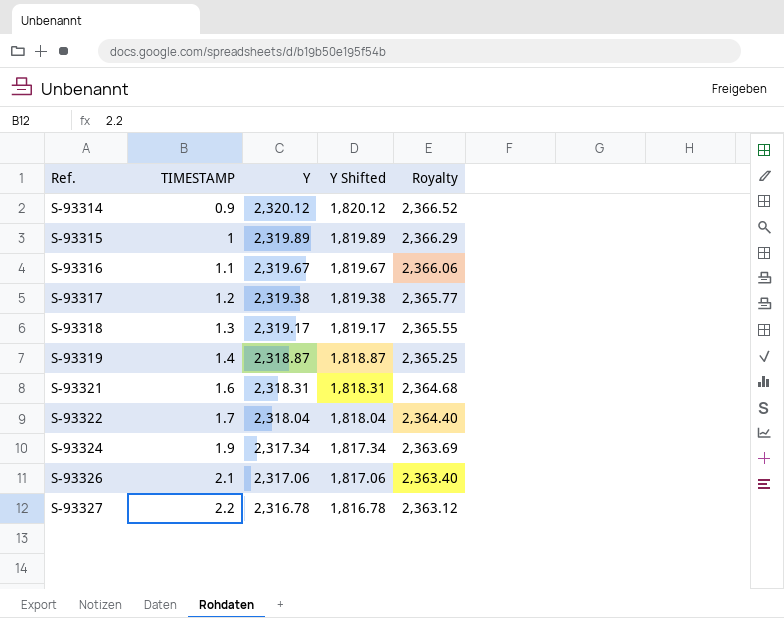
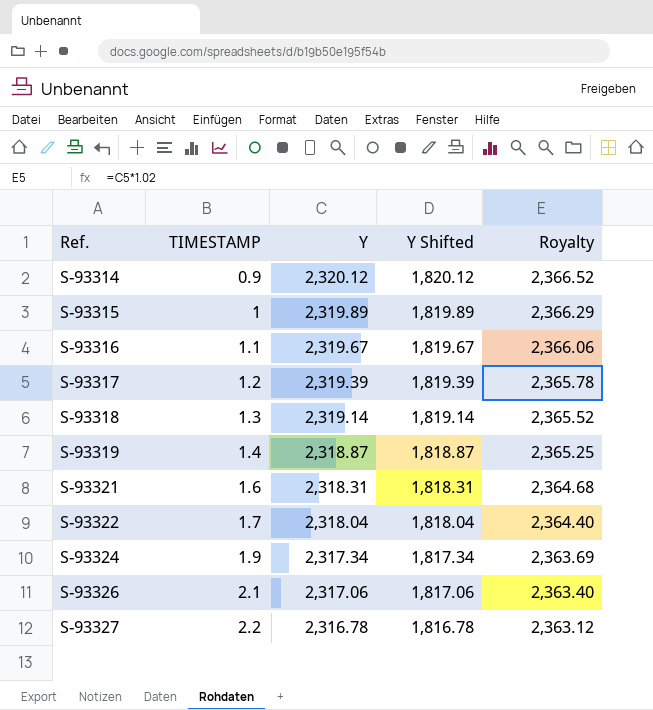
S-93317 | Y: 2,319.38 -> 2,319.39
S-93317 | Y Shifted: 1,819.38 -> 1,819.39
S-93317 | Royalty: 2,365.77 -> 2,365.78
S-93318 | Y: 2,319.17 -> 2,319.14
S-93318 | Y Shifted: 1,819.17 -> 1,819.14
S-93318 | Royalty: 2,365.55 -> 2,365.52

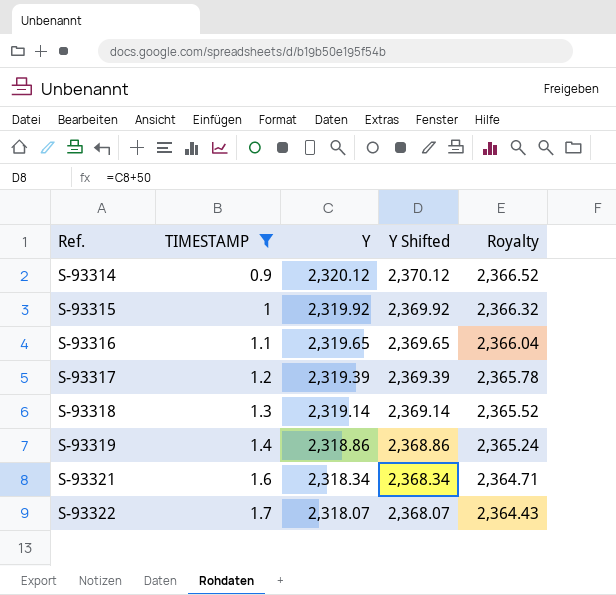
filter: none -> TIMESTAMP <= 1.7
column Y Shifted | formula: [Y] - 500 -> [Y] + 50
S-93315 | Y: 2,319.89 -> 2,319.92
S-93315 | Royalty: 2,366.29 -> 2,366.32
S-93316 | Y: 2,319.67 -> 2,319.65
S-93316 | Royalty: 2,366.06 -> 2,366.04
S-93319 | Y: 2,318.87 -> 2,318.86
S-93319 | Royalty: 2,365.25 -> 2,365.24
S-93321 | Y: 2,318.31 -> 2,318.34
S-93321 | Royalty: 2,364.68 -> 2,364.71
S-93322 | Y: 2,318.04 -> 2,318.07
S-93322 | Royalty: 2,364.40 -> 2,364.43

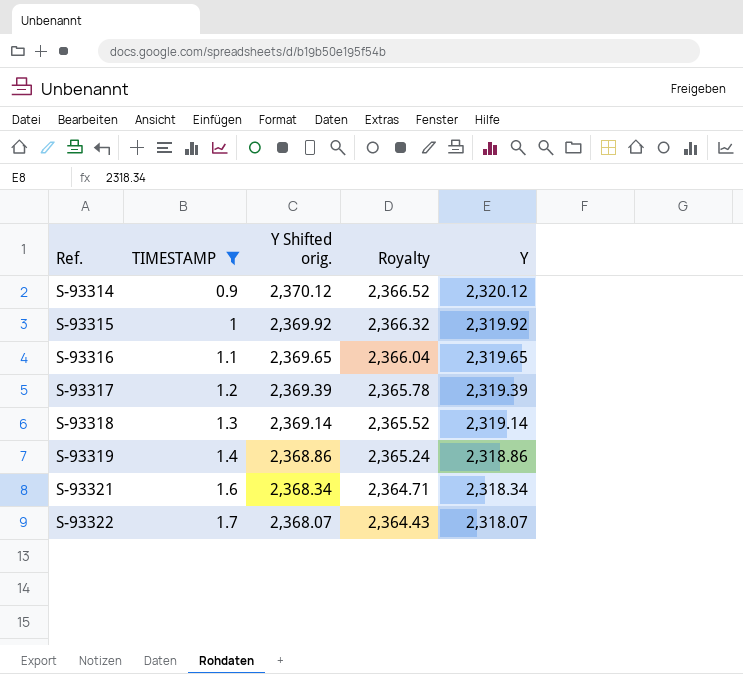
column name: Y Shifted -> Y Shifted orig.
column Y | position: 3 -> 5

